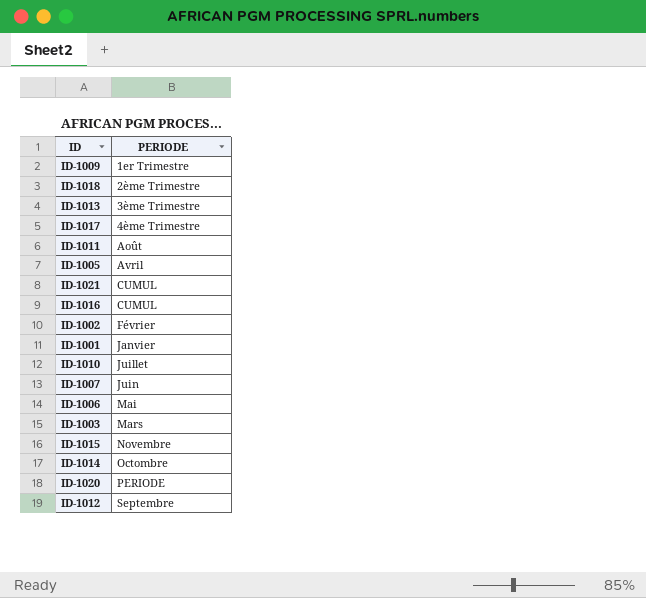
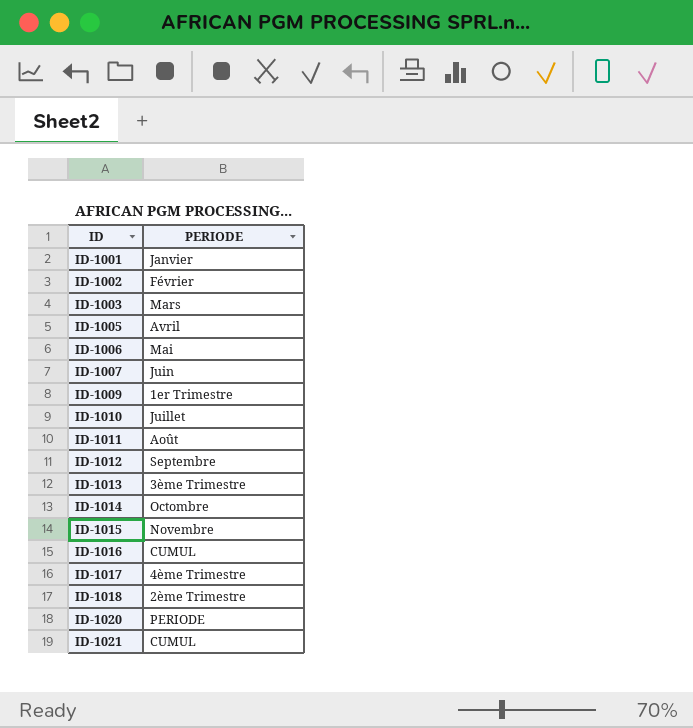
row order: PERIODE ascending -> ID ascending

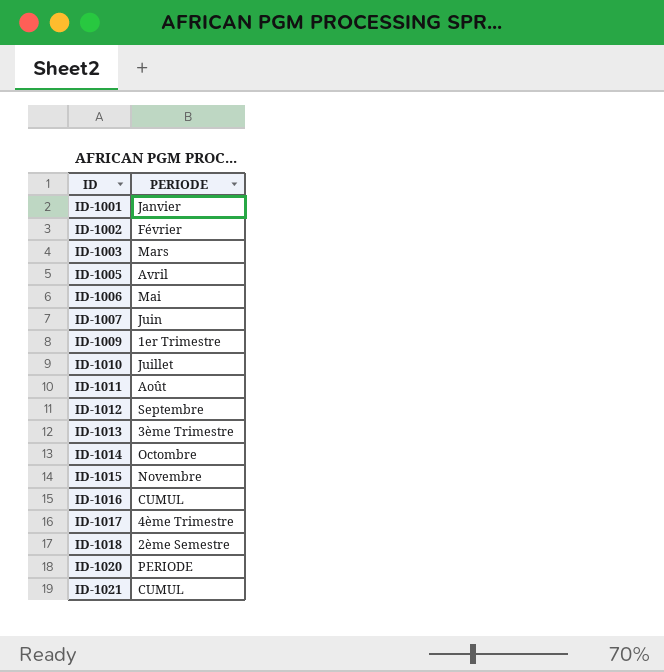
ID-1018 | PERIODE: 2ème Trimestre -> 2ème Semestre

